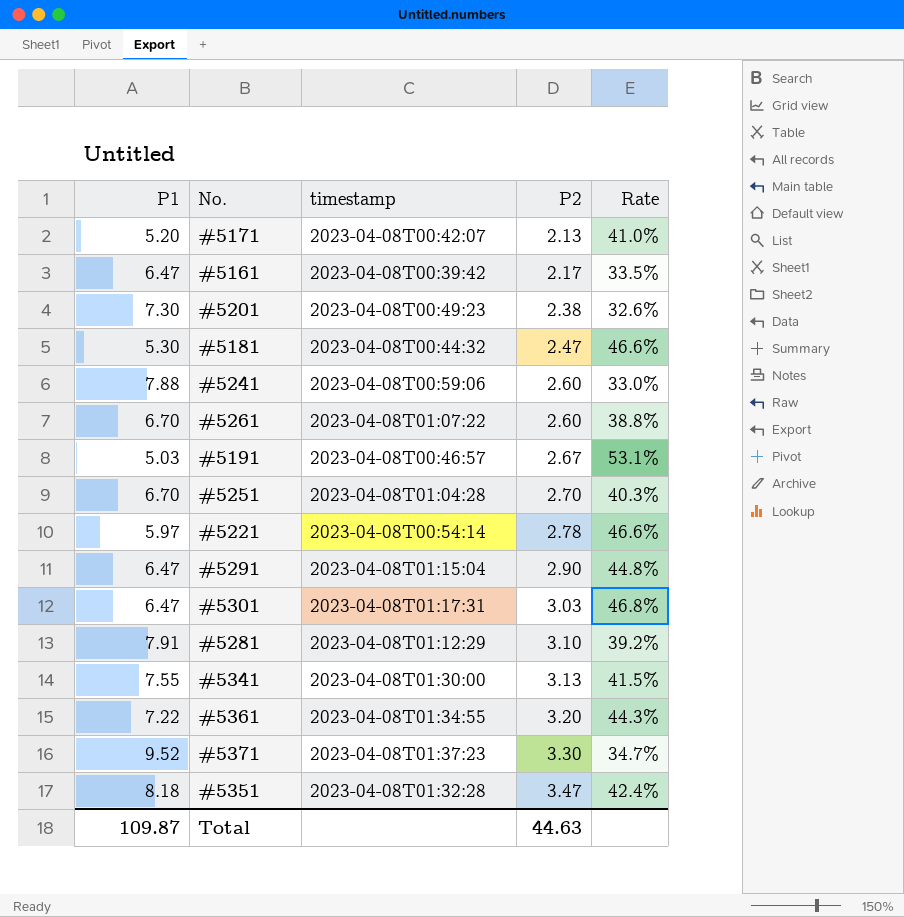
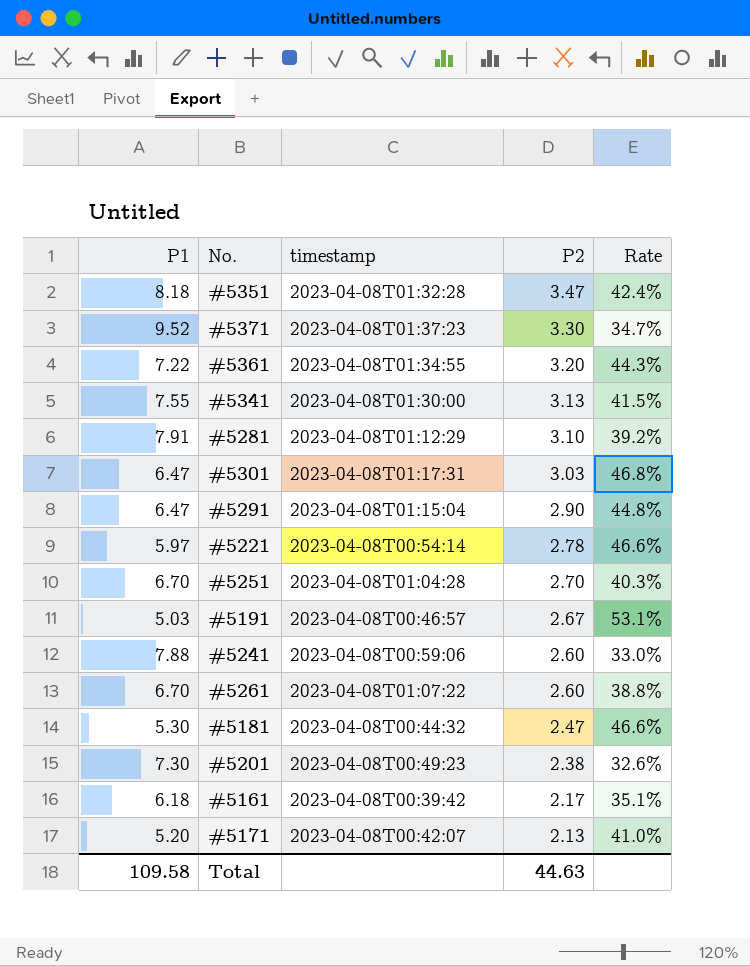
row order: P2 ascending -> P2 descending
#5161 | P1: 6.47 -> 6.18
#5161 | Rate: 33.5% -> 35.1%
Total | P1: 109.87 -> 109.58

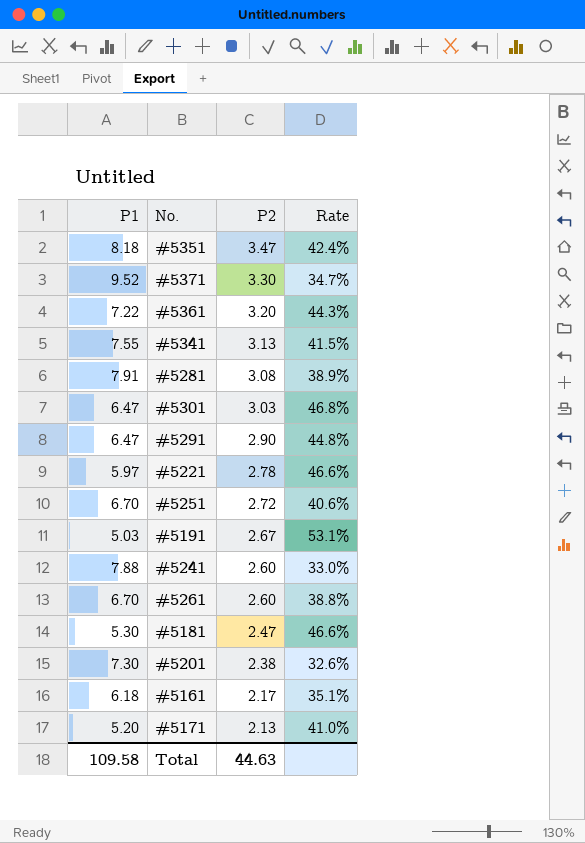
column timestamp | position: 3 -> none
#5281 | P2: 3.10 -> 3.08
#5281 | Rate: 39.2% -> 38.9%
#5251 | P2: 2.70 -> 2.72
#5251 | Rate: 40.3% -> 40.6%

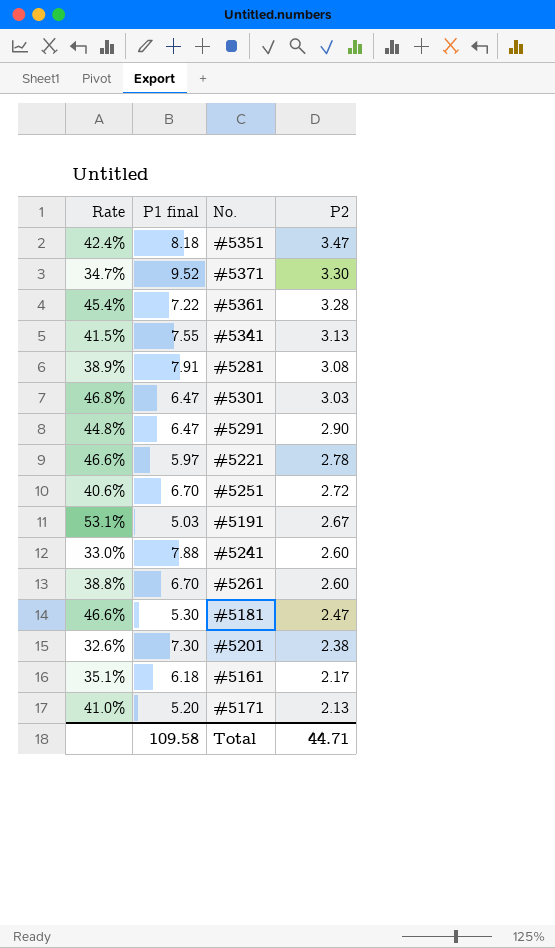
column Rate | position: 4 -> 1
column name: P1 -> P1 final
#5361 | Rate: 44.3% -> 45.4%
#5361 | P2: 3.20 -> 3.28
Total | P2: 44.63 -> 44.71

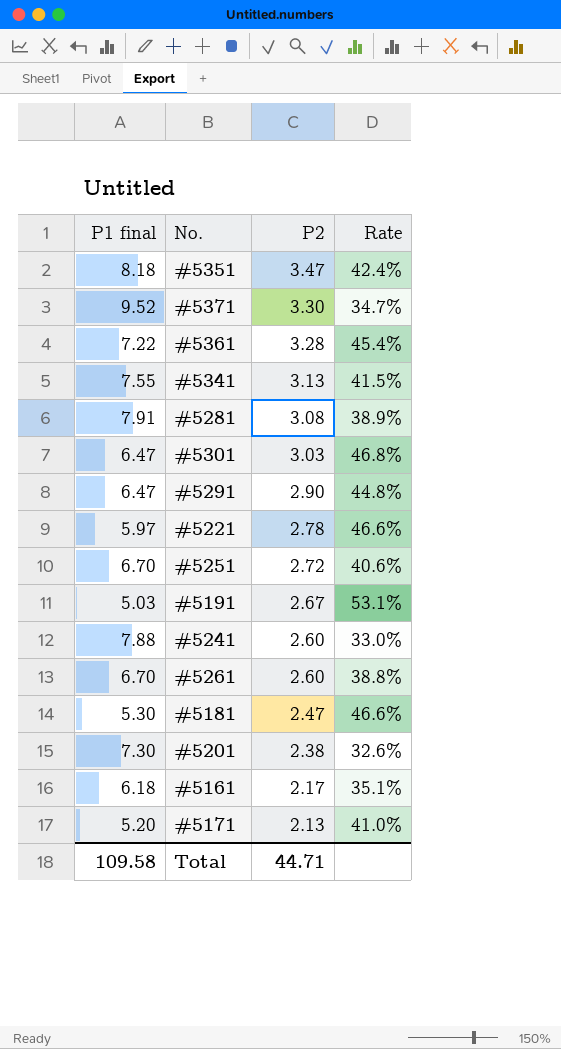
column Rate | position: 1 -> 4

